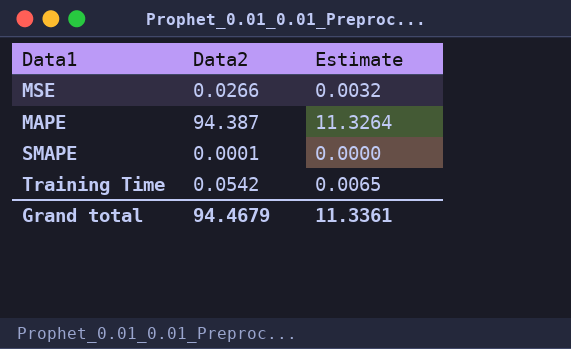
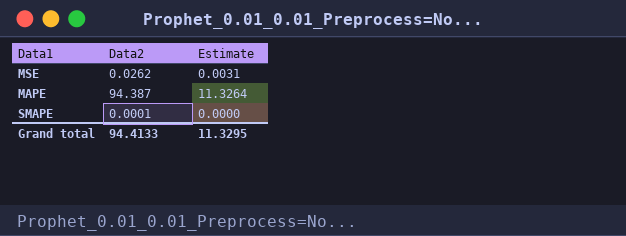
row Training Time: 0.0542 | 0.0065 -> none
MSE | Data2: 0.0266 -> 0.0262
MSE | Estimate: 0.0032 -> 0.0031
Grand total | Data2: 94.4679 -> 94.4133
Grand total | Estimate: 11.3361 -> 11.3295

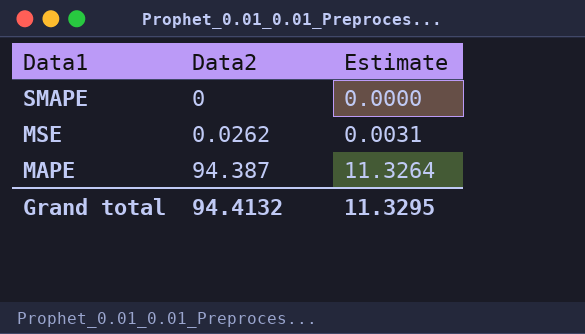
row order: none -> Data1 descending
SMAPE | Data2: 0.0001 -> 0
Grand total | Data2: 94.4133 -> 94.4132

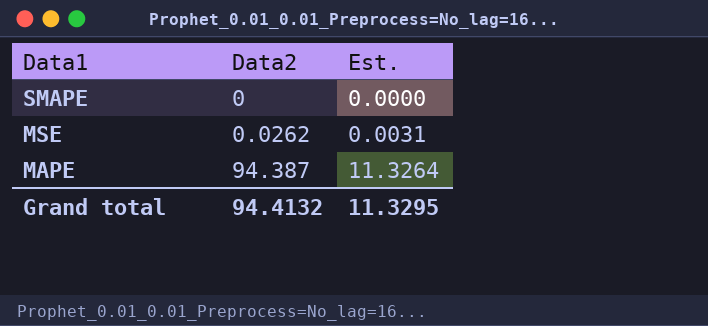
column name: Estimate -> Est.

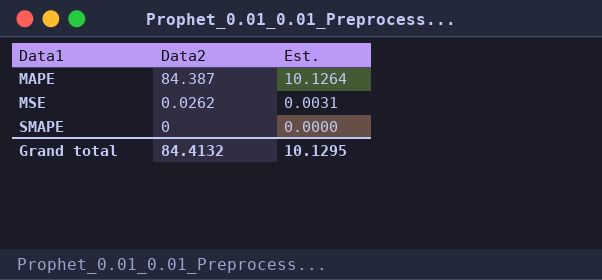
row order: Data1 descending -> Data1 ascending
MAPE | Data2: 94.387 -> 84.387
MAPE | Est.: 11.3264 -> 10.1264
Grand total | Data2: 94.4132 -> 84.4132
Grand total | Est.: 11.3295 -> 10.1295

